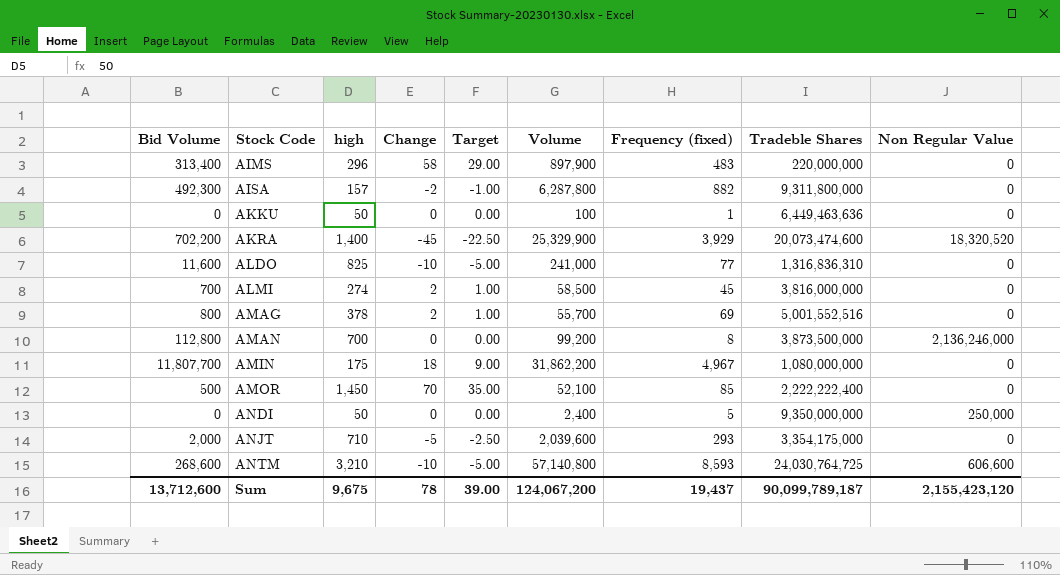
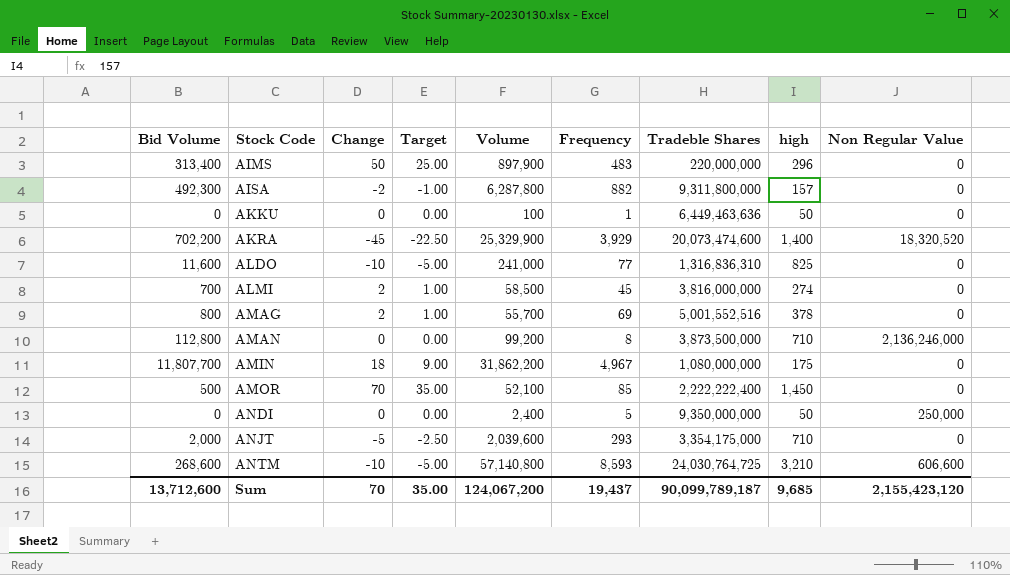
column name: Frequency (fixed) -> Frequency
column high | position: 3 -> 8
AIMS | Change: 58 -> 50
AIMS | Target: 29.00 -> 25.00
AMAN | high: 700 -> 710
Sum | Change: 78 -> 70
Sum | Target: 39.00 -> 35.00
Sum | high: 9,675 -> 9,685

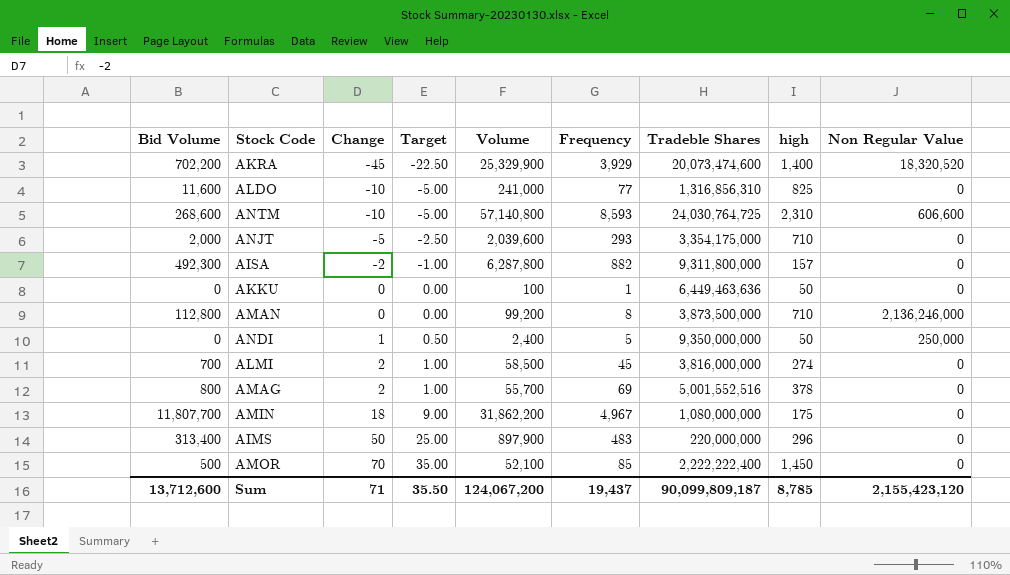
row order: Stock Code ascending -> Change ascending
ALDO | Tradeble Shares: 1,316,836,310 -> 1,316,856,310
ANTM | high: 3,210 -> 2,310
ANDI | Change: 0 -> 1
ANDI | Target: 0.00 -> 0.50
Sum | Change: 70 -> 71
Sum | Target: 35.00 -> 35.50
Sum | Tradeble Shares: 90,099,789,187 -> 90,099,809,187
Sum | high: 9,685 -> 8,785

